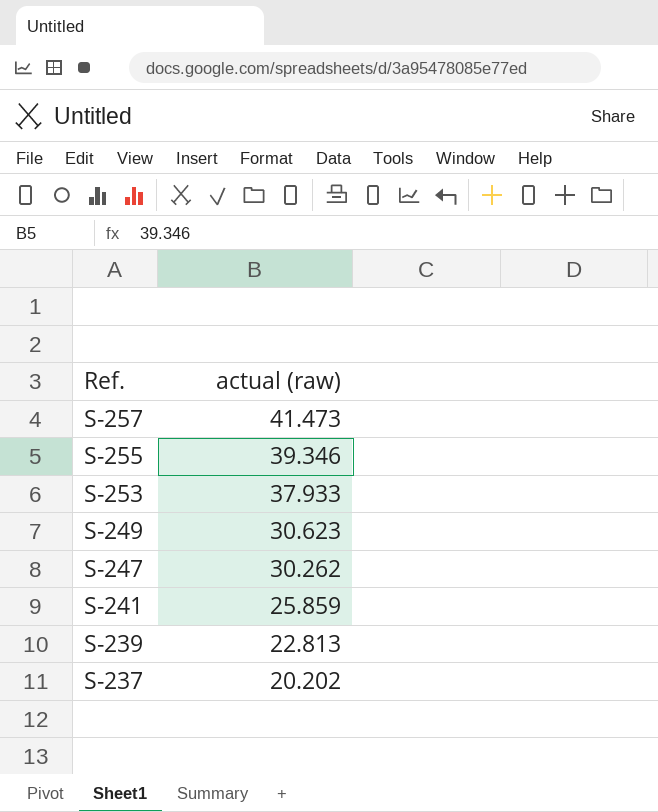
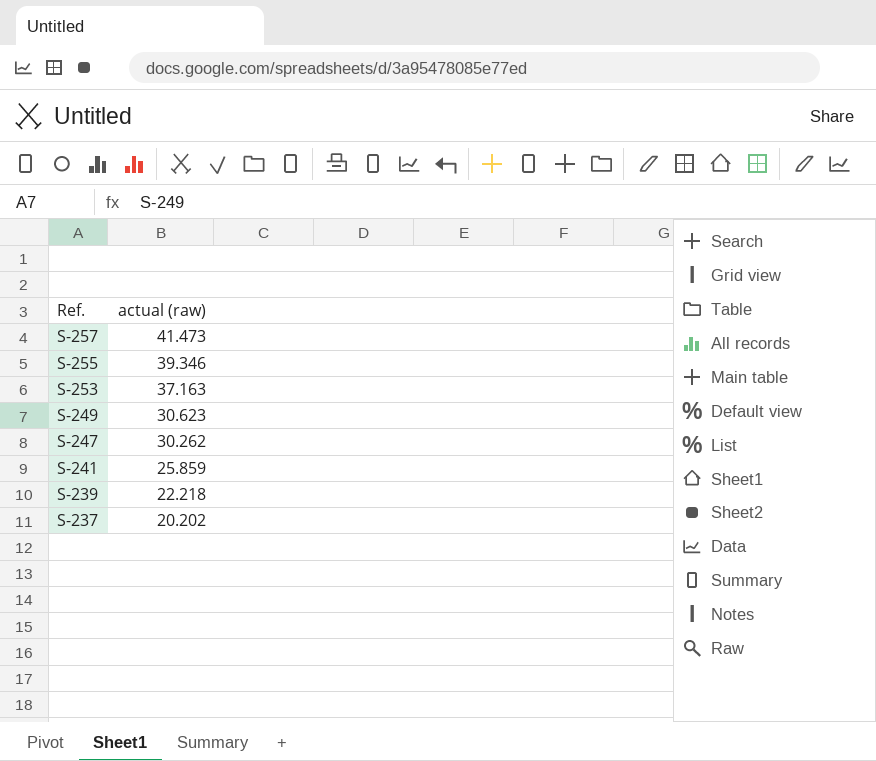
S-253 | actual (raw): 37.933 -> 37.163
S-239 | actual (raw): 22.813 -> 22.218

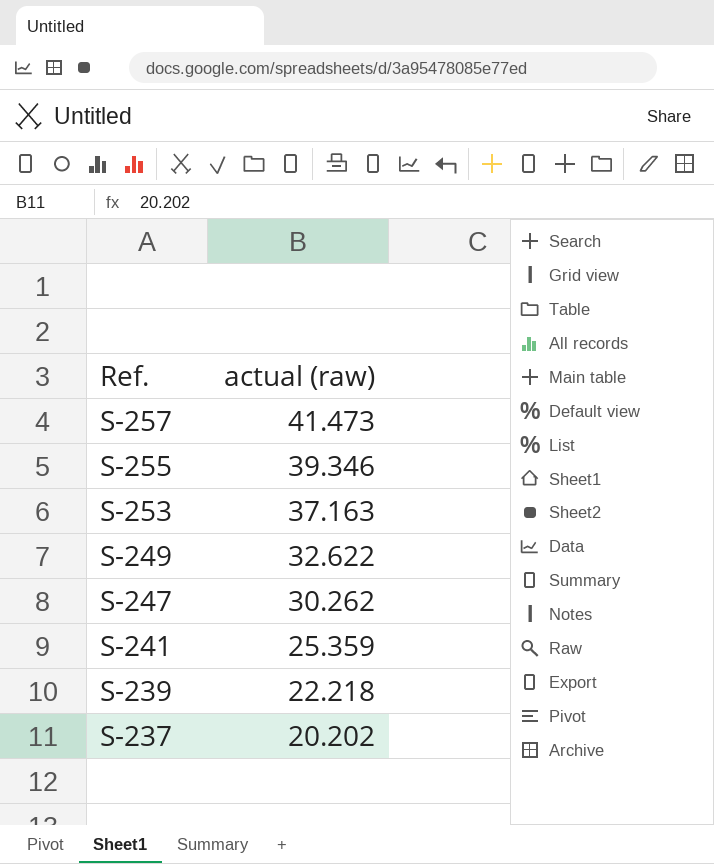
S-249 | actual (raw): 30.623 -> 32.622
S-241 | actual (raw): 25.859 -> 25.359

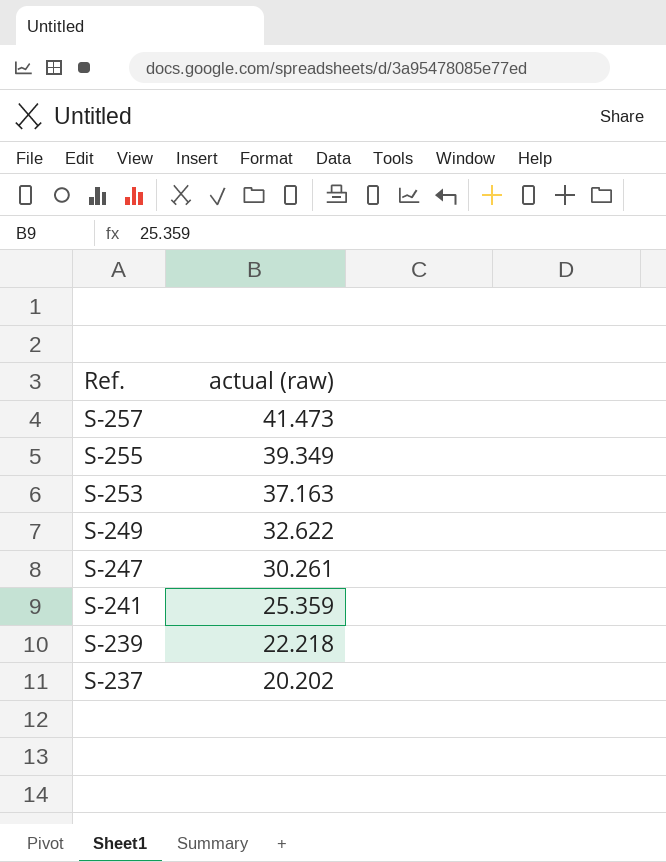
S-255 | actual (raw): 39.346 -> 39.349
S-247 | actual (raw): 30.262 -> 30.261

